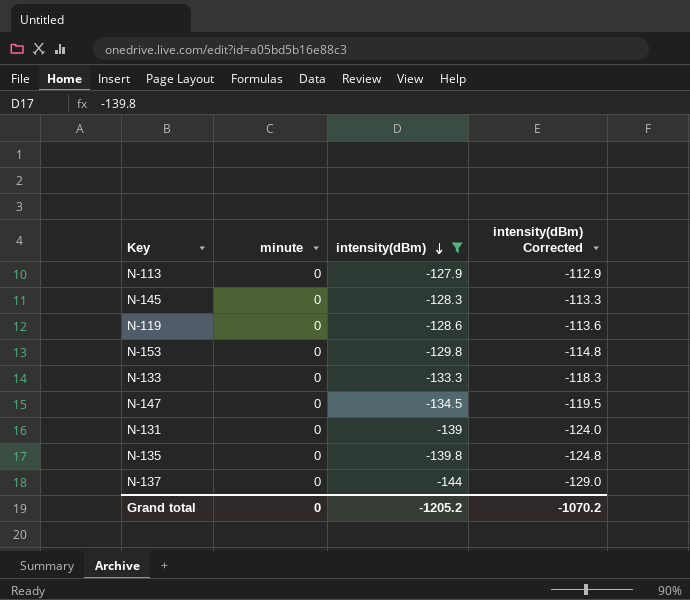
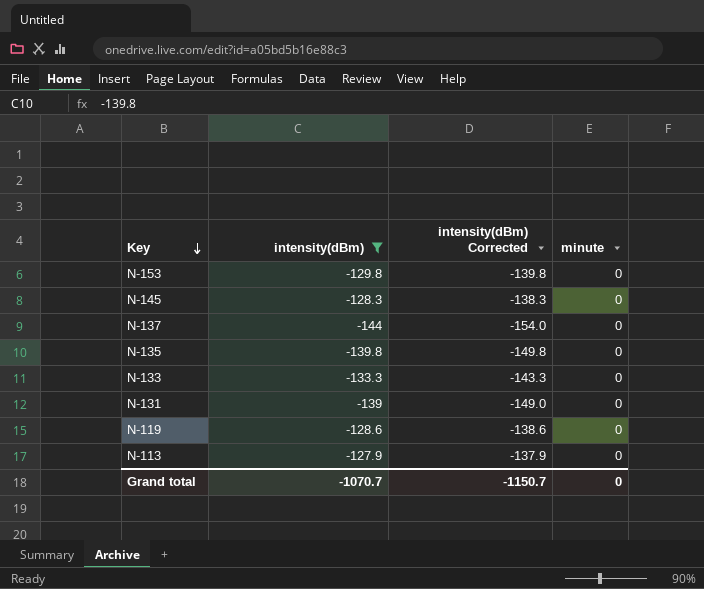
row order: intensity(dBm) descending -> Key descending
column intensity(dBm) Corrected | formula: [intensity(dBm)] + 15 -> [intensity(dBm)] - 10
column minute | position: 2 -> 4
row N-147: 0 | -134.5 | -119.5 -> none
Grand total | intensity(dBm): -1205.2 -> -1070.7
Grand total | intensity(dBm) Corrected: -1070.2 -> -1150.7

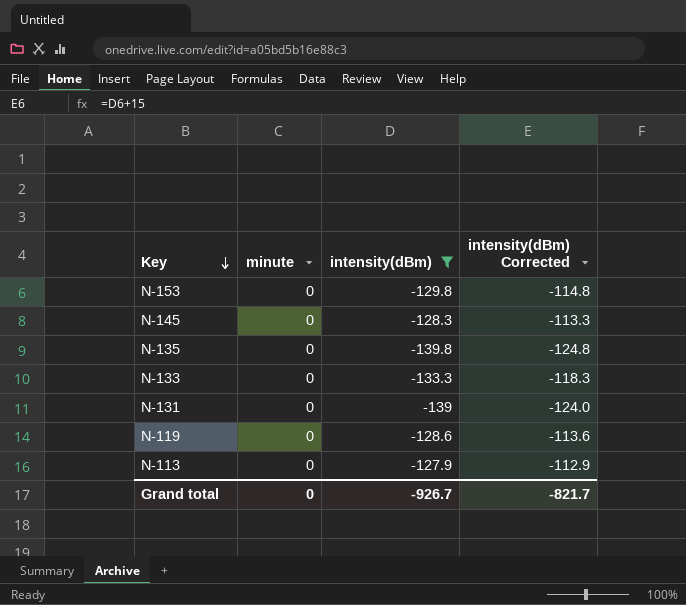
column minute | position: 4 -> 2
column intensity(dBm) Corrected | formula: [intensity(dBm)] - 10 -> [intensity(dBm)] + 15
row N-137: -144 | -154.0 | 0 -> none
Grand total | intensity(dBm): -1070.7 -> -926.7
Grand total | intensity(dBm) Corrected: -1150.7 -> -821.7

